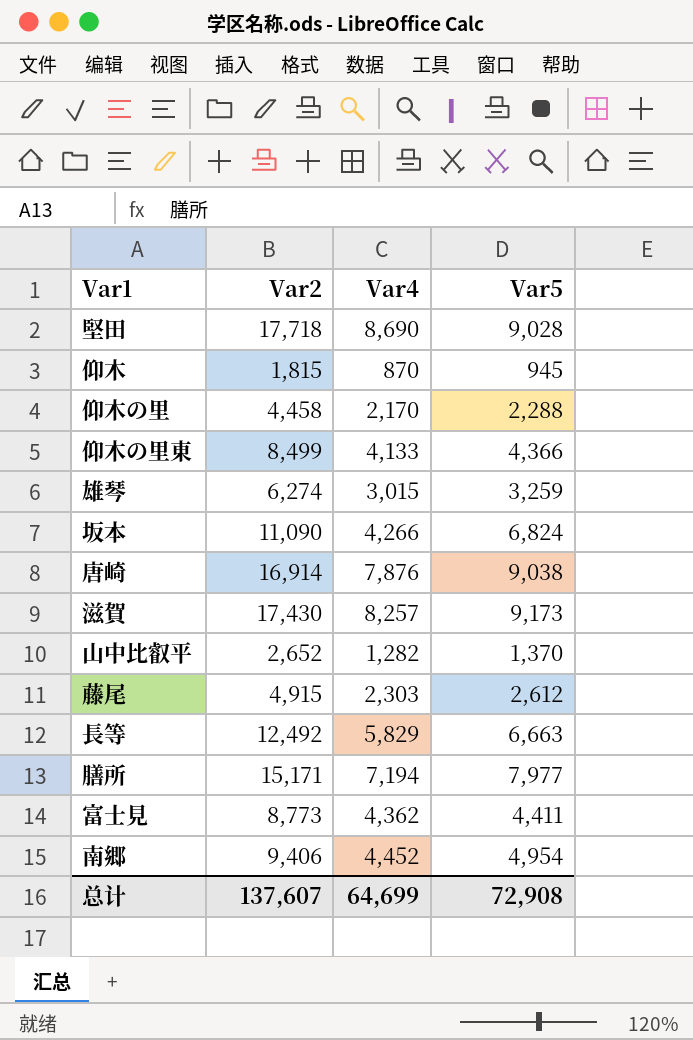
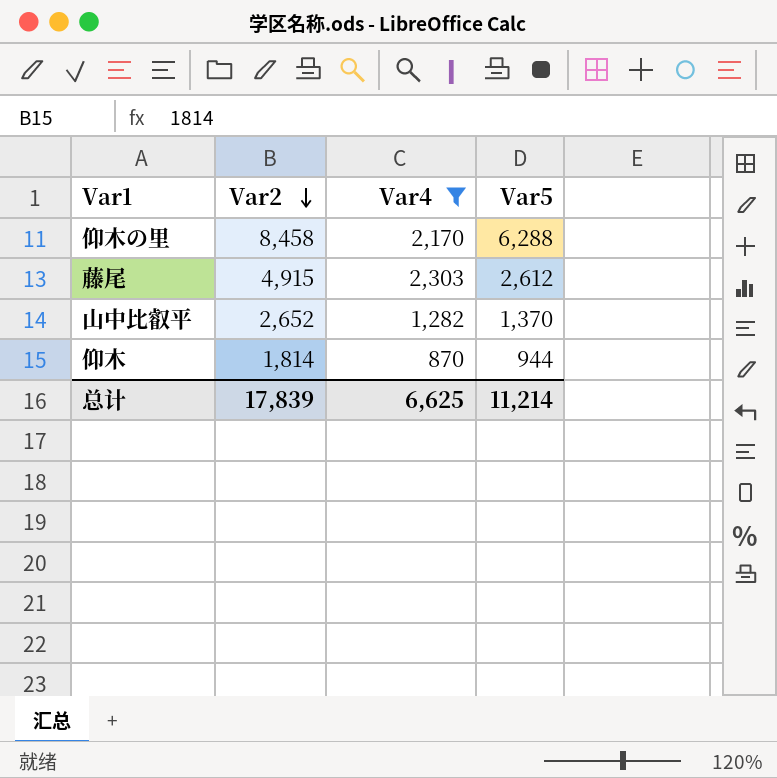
filter: none -> Var4 <= 2,303
row order: none -> Var2 descending
仰木の里 | Var2: 4,458 -> 8,458
仰木の里 | Var5: 2,288 -> 6,288
仰木 | Var2: 1,815 -> 1,814
仰木 | Var5: 945 -> 944
总计 | Var2: 137,607 -> 17,839
总计 | Var4: 64,699 -> 6,625
总计 | Var5: 72,908 -> 11,214

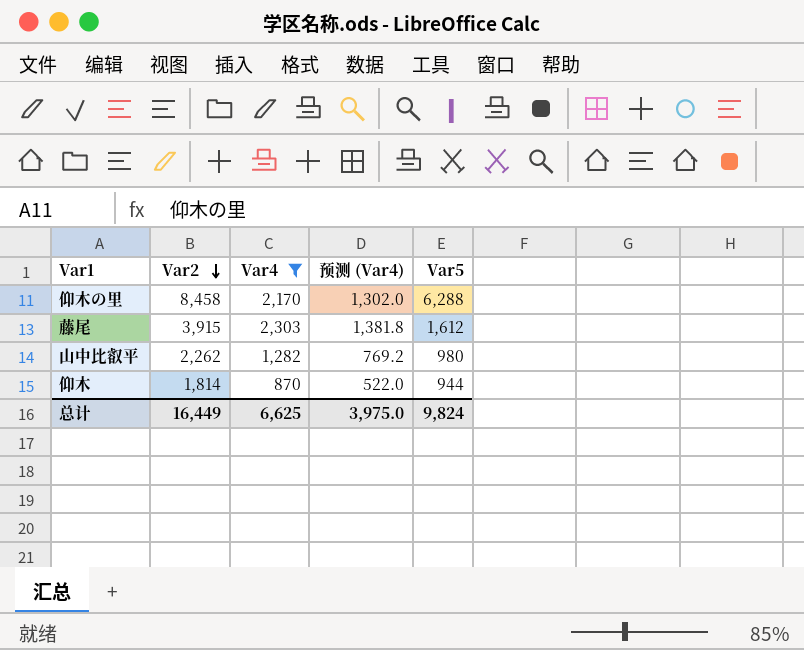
column 预测 (Var4) | formula: none -> [Var4] * 0.6
藤尾 | Var2: 4,915 -> 3,915
藤尾 | Var5: 2,612 -> 1,612
山中比叡平 | Var2: 2,652 -> 2,262
山中比叡平 | Var5: 1,370 -> 980
总计 | Var2: 17,839 -> 16,449
总计 | Var5: 11,214 -> 9,824

